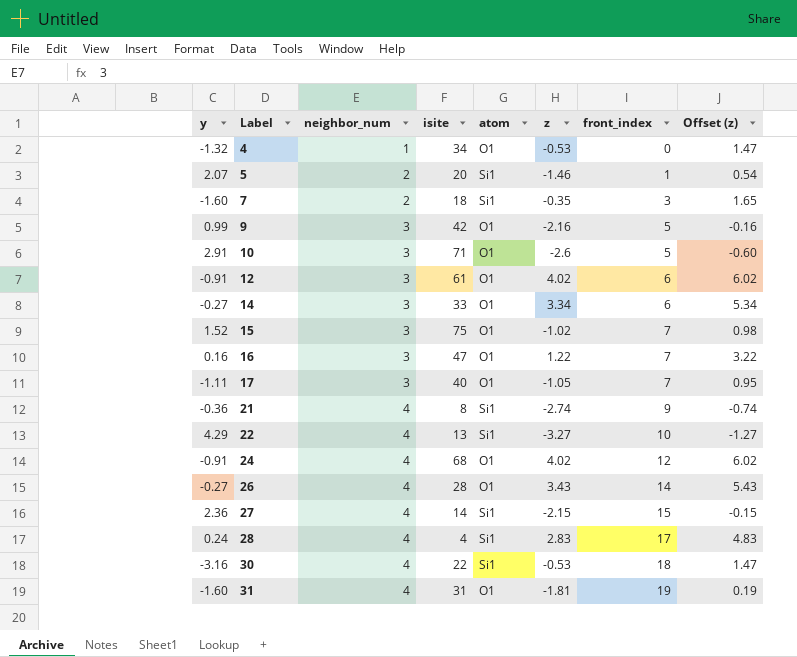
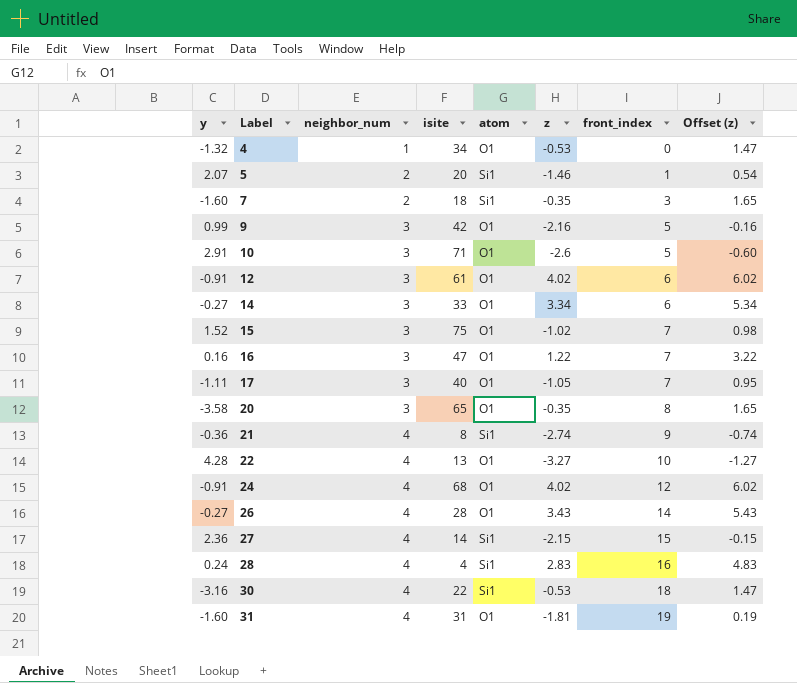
row 20: none -> -3.58 | 3 | 65 | O1 | -0.35 | 8 | 1.65
22 | y: 4.29 -> 4.28
22 | atom: Si1 -> O1
28 | front_index: 17 -> 16

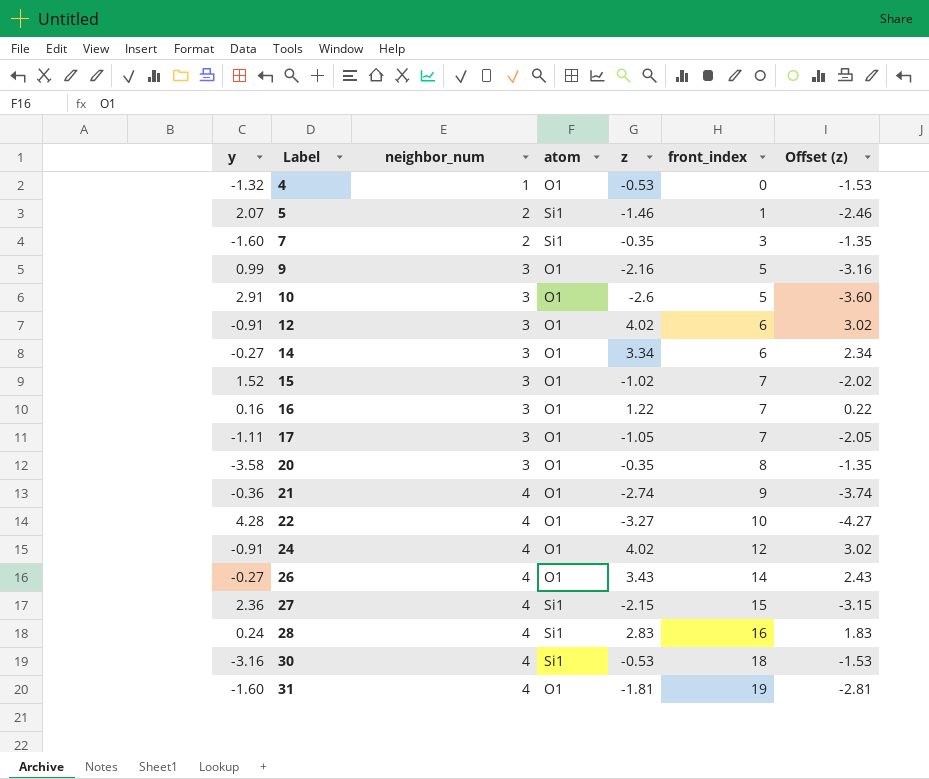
column isite | position: 4 -> none
column Offset (z) | formula: [z] + 2 -> [z] - 1
21 | atom: Si1 -> O1

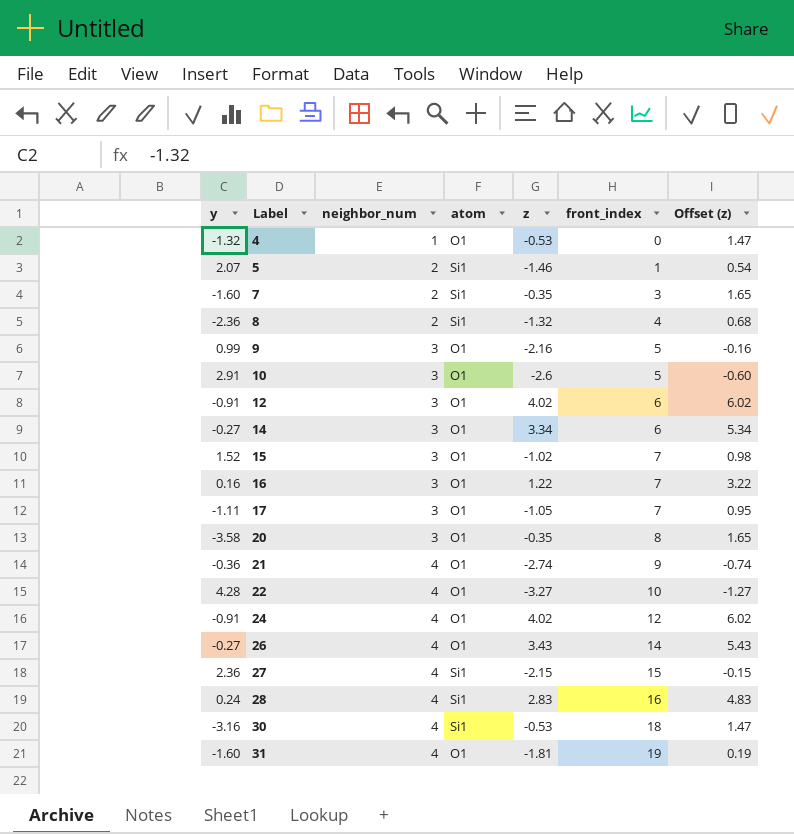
column Offset (z) | formula: [z] - 1 -> [z] + 2
row 8: none -> -2.36 | 2 | Si1 | -1.32 | 4 | 0.68

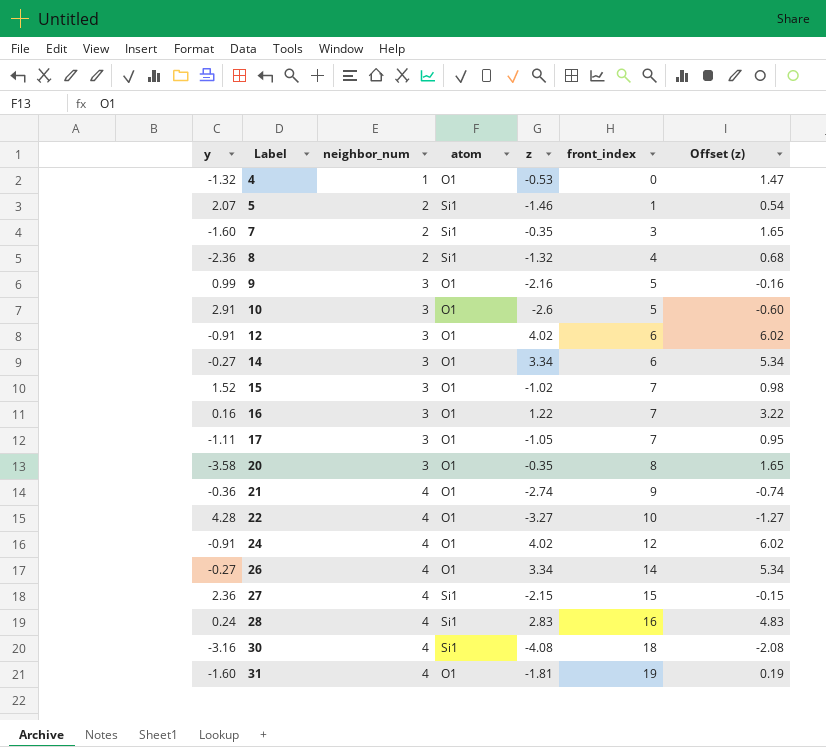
26 | z: 3.43 -> 3.34
26 | Offset (z): 5.43 -> 5.34
30 | z: -0.53 -> -4.08
30 | Offset (z): 1.47 -> -2.08

